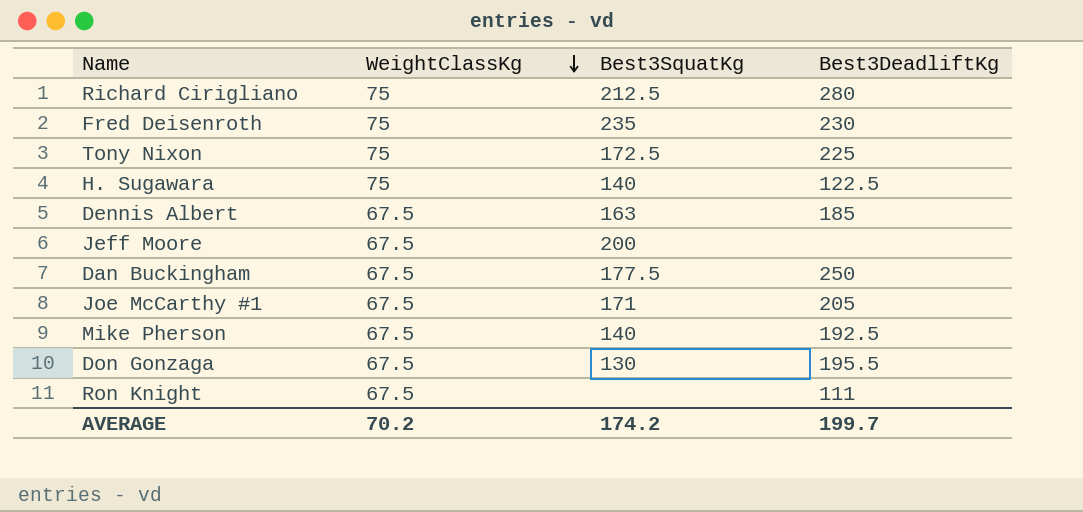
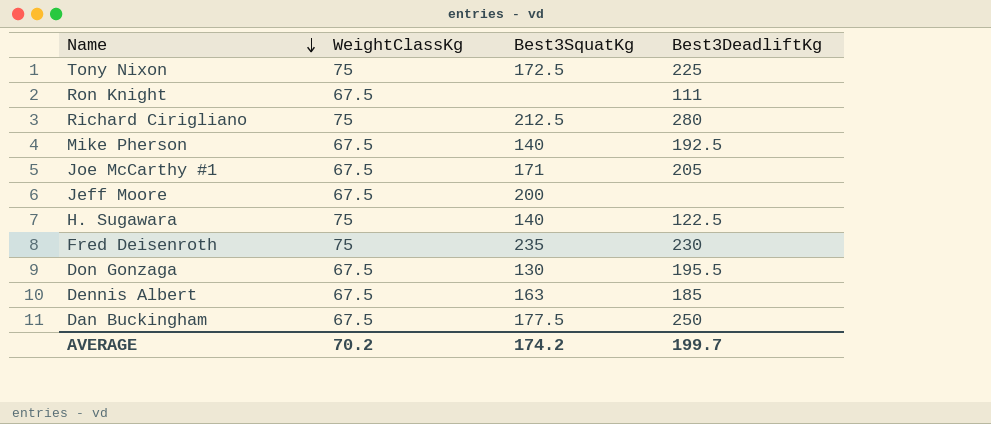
row order: WeightClassKg descending -> Name descending

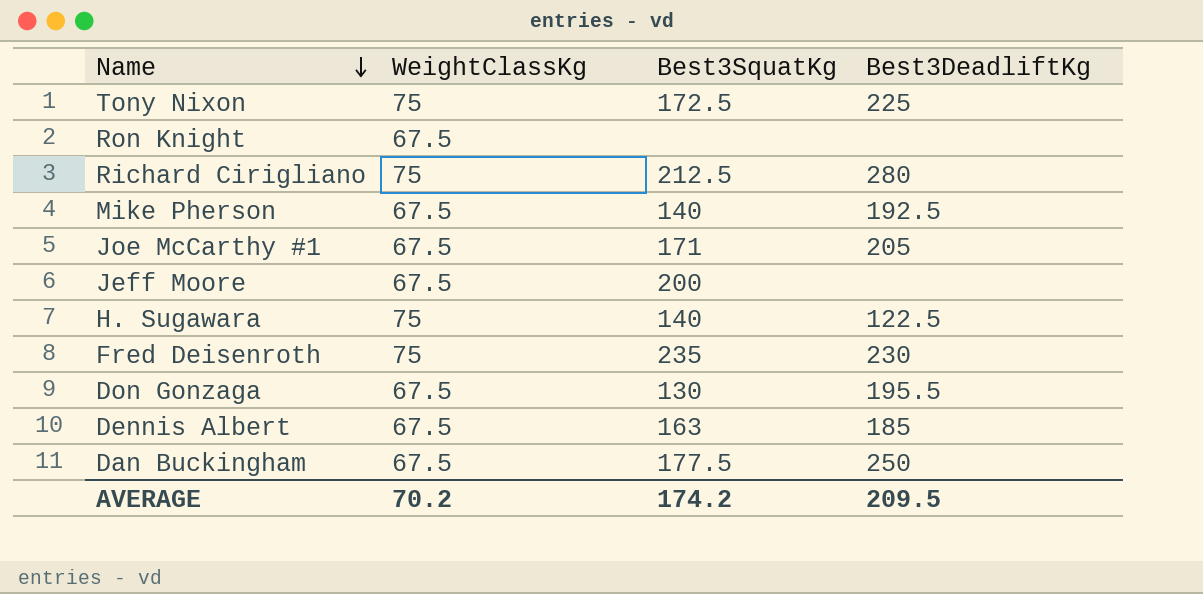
Ron Knight | Best3DeadliftKg: 111 -> none
AVERAGE | Best3DeadliftKg: 199.7 -> 209.5

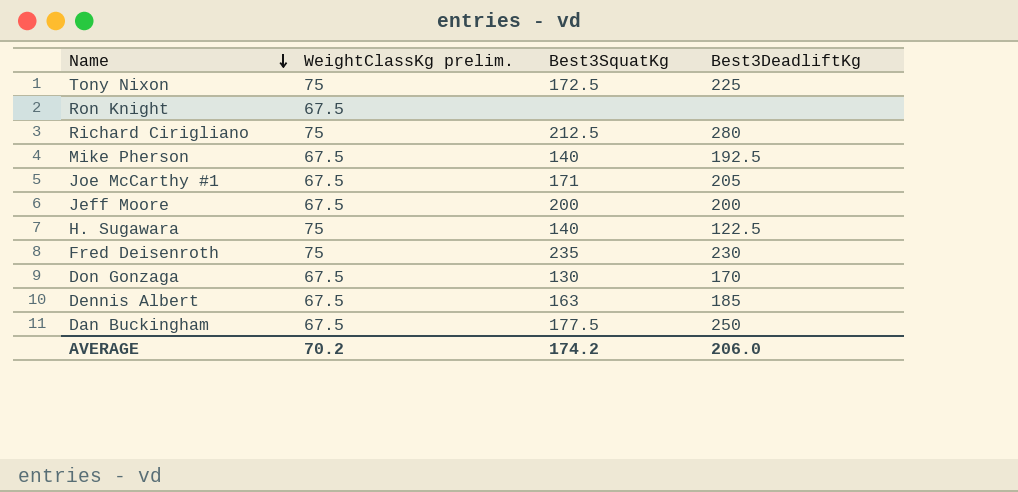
column name: WeightClassKg -> WeightClassKg prelim.
Jeff Moore | Best3DeadliftKg: none -> 200
Don Gonzaga | Best3DeadliftKg: 195.5 -> 170
AVERAGE | Best3DeadliftKg: 209.5 -> 206.0

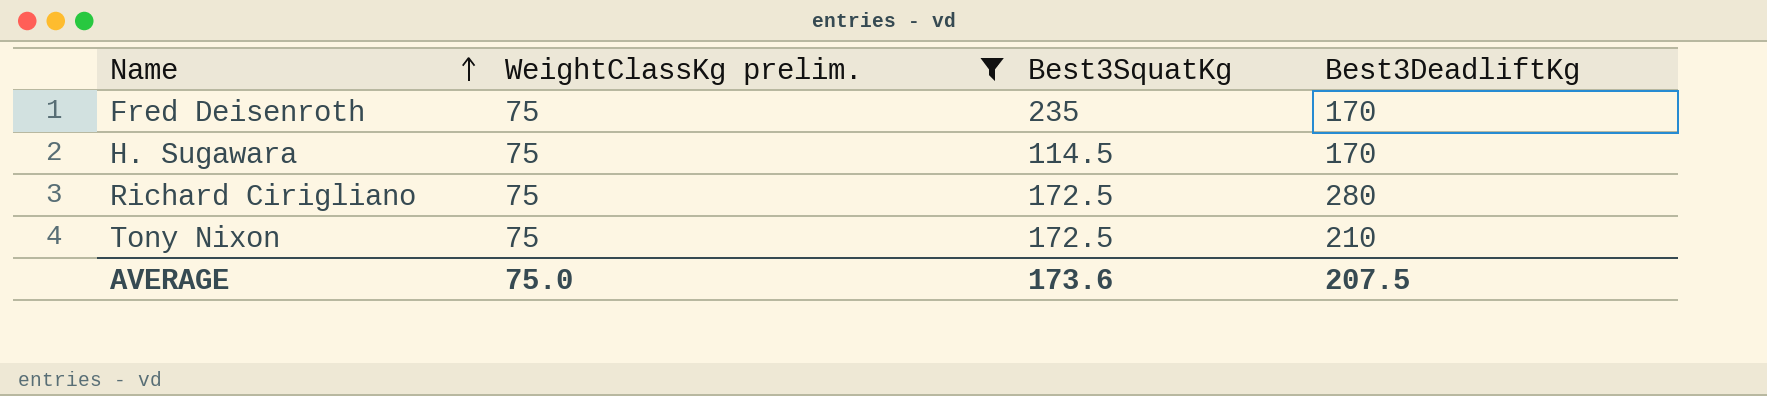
filter: none -> WeightClassKg prelim. = 75
row order: Name descending -> Name ascending
Fred Deisenroth | Best3DeadliftKg: 230 -> 170
H. Sugawara | Best3SquatKg: 140 -> 114.5
H. Sugawara | Best3DeadliftKg: 122.5 -> 170
Richard Cirigliano | Best3SquatKg: 212.5 -> 172.5
Tony Nixon | Best3DeadliftKg: 225 -> 210
AVERAGE | WeightClassKg prelim.: 70.2 -> 75.0
AVERAGE | Best3SquatKg: 174.2 -> 173.6
AVERAGE | Best3DeadliftKg: 206.0 -> 207.5

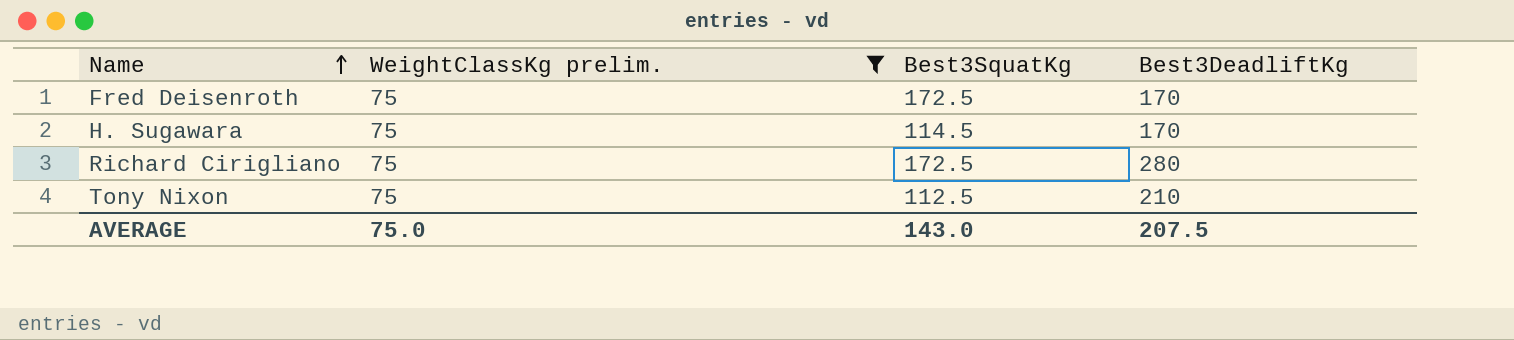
Fred Deisenroth | Best3SquatKg: 235 -> 172.5
Tony Nixon | Best3SquatKg: 172.5 -> 112.5
AVERAGE | Best3SquatKg: 173.6 -> 143.0

